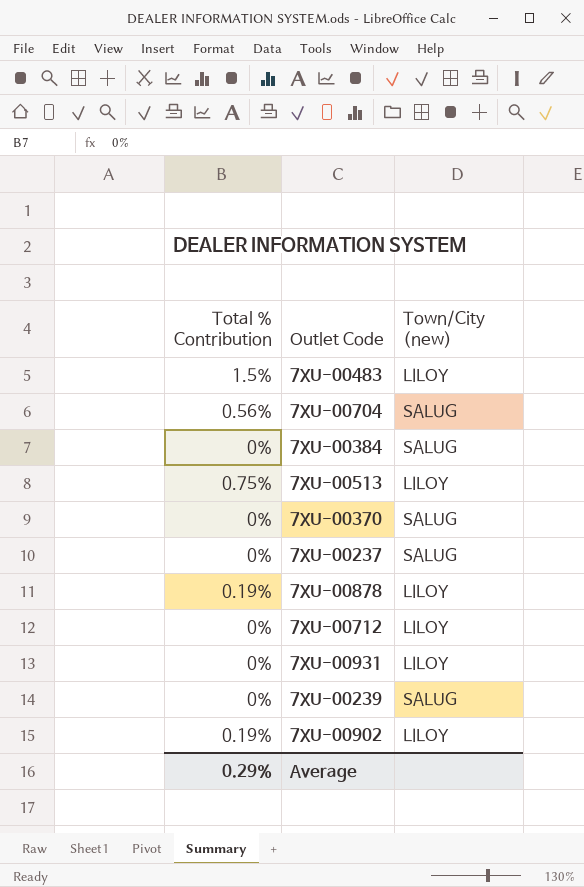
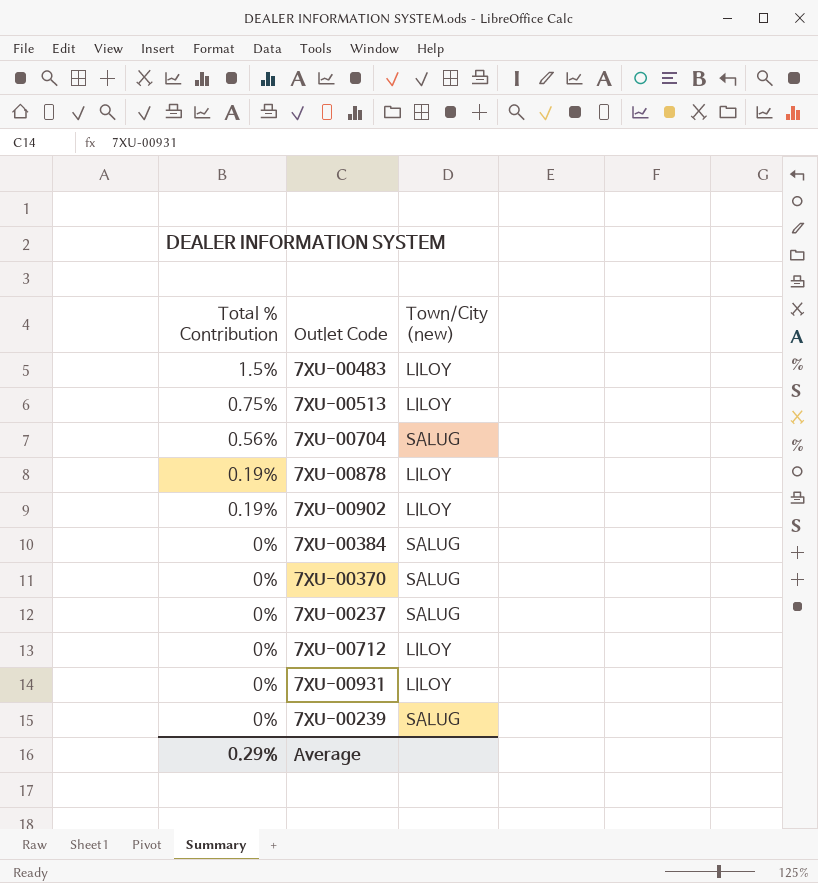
row order: none -> Total % Contribution descending

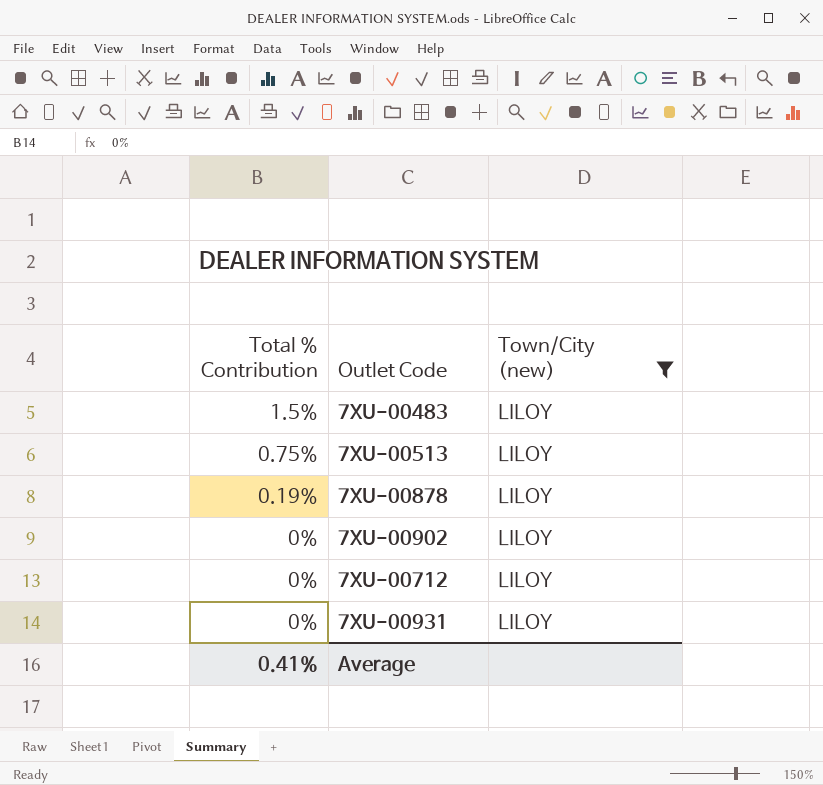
filter: none -> Town/City (new) = LILOY
7XU-00902 | Total % Contribution: 0.19% -> 0%
Average | Total % Contribution: 0.29% -> 0.41%

